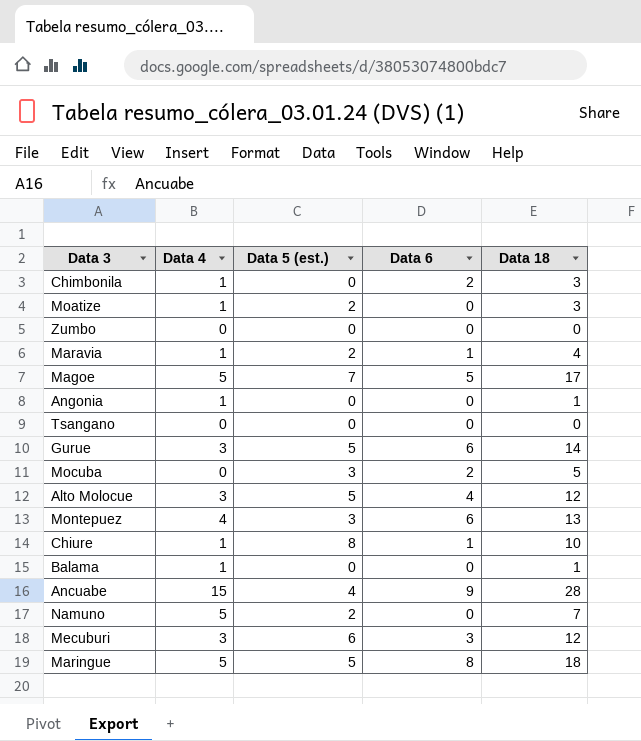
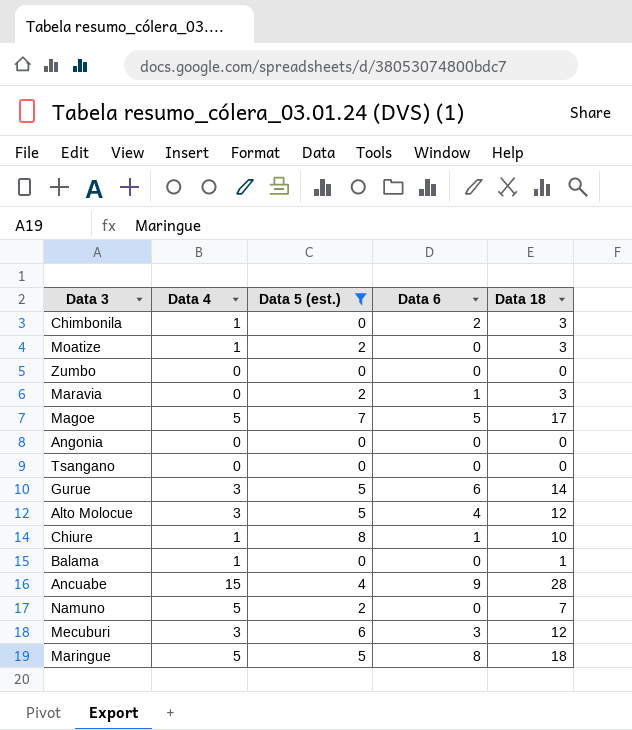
filter: none -> Data 5 (est.) != 3
Maravia | Data 4: 1 -> 0
Maravia | Data 18: 4 -> 3
Angonia | Data 4: 1 -> 0
Angonia | Data 18: 1 -> 0

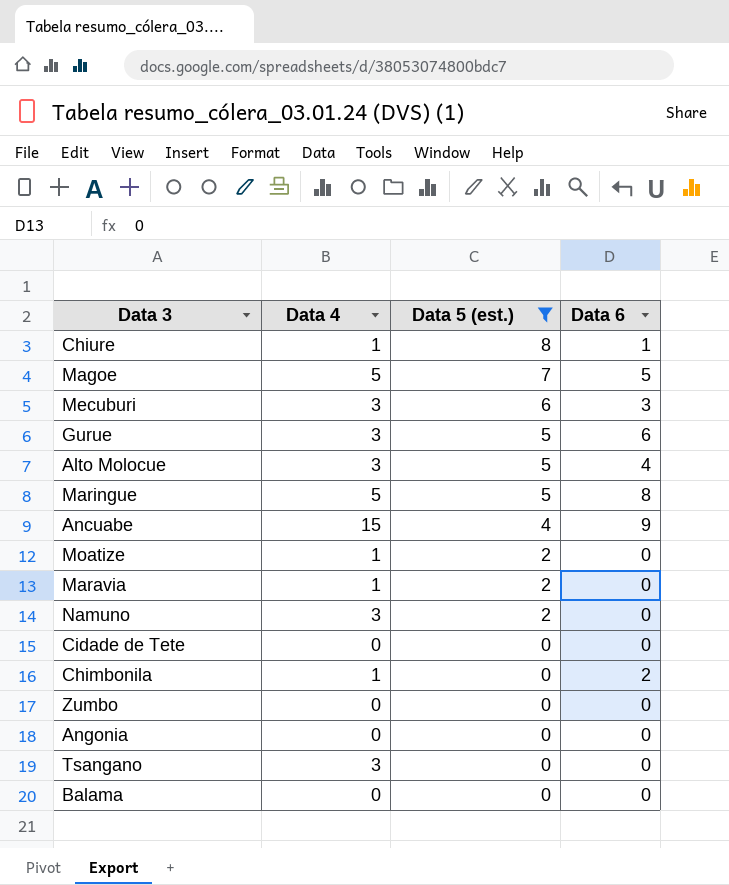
row order: none -> Data 5 (est.) descending
column Data 18 | formula: [Data 4] + [Data 5 (est.)] + [Data 6] -> none
Maravia | Data 4: 0 -> 1
Maravia | Data 6: 1 -> 0
Namuno | Data 4: 5 -> 3
row Cidade de Tete: none -> 0 | 0 | 0
Tsangano | Data 4: 0 -> 3
Balama | Data 4: 1 -> 0

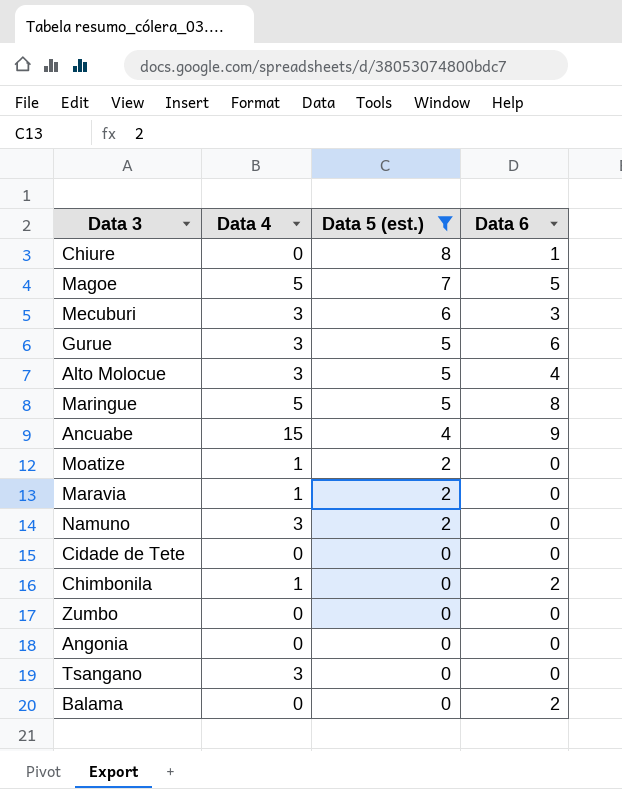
Chiure | Data 4: 1 -> 0
Balama | Data 6: 0 -> 2

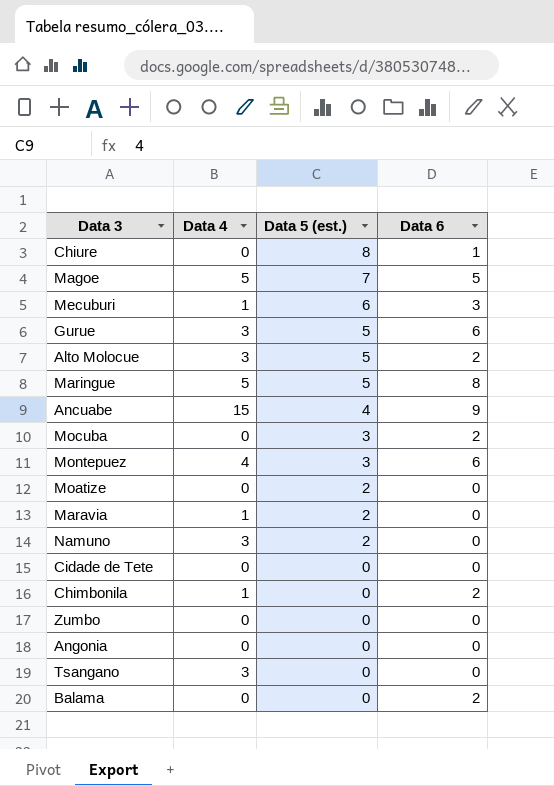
filter: Data 5 (est.) != 3 -> none
Mecuburi | Data 4: 3 -> 1
Alto Molocue | Data 6: 4 -> 2
Moatize | Data 4: 1 -> 0

